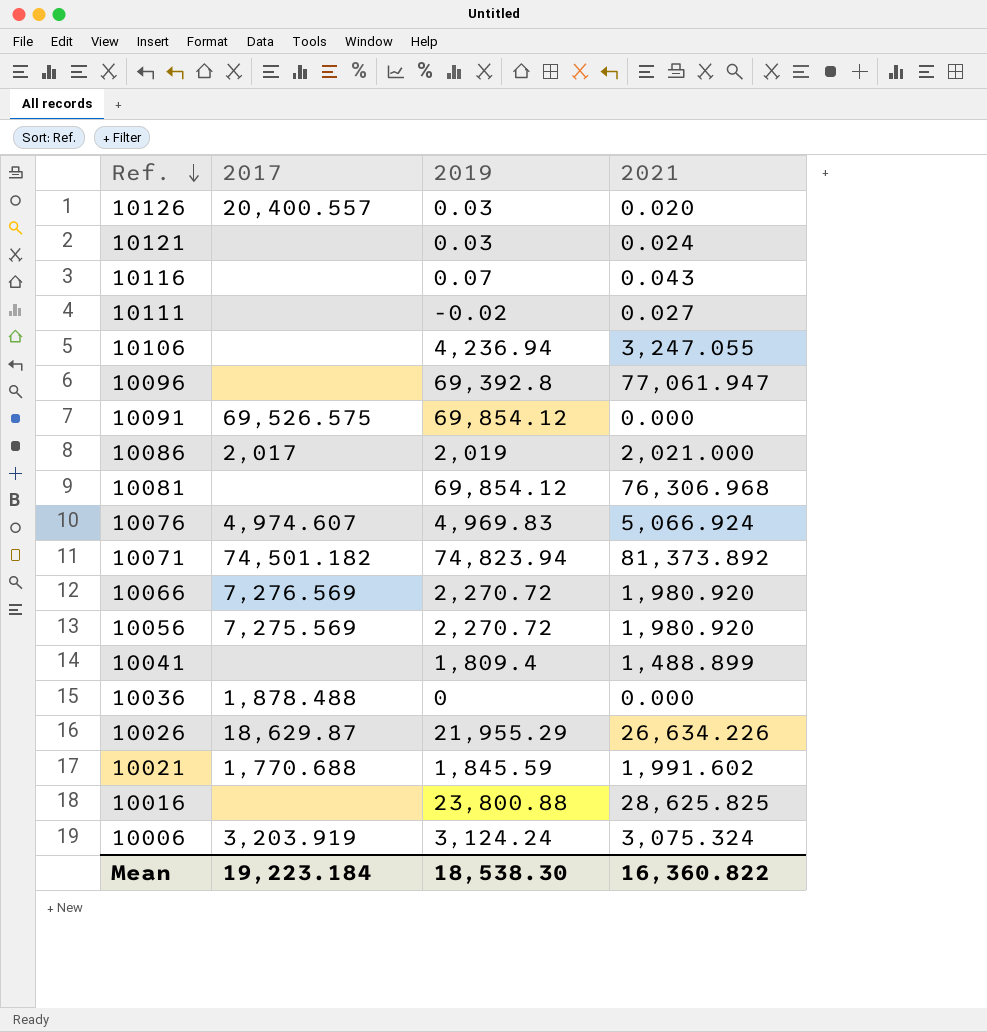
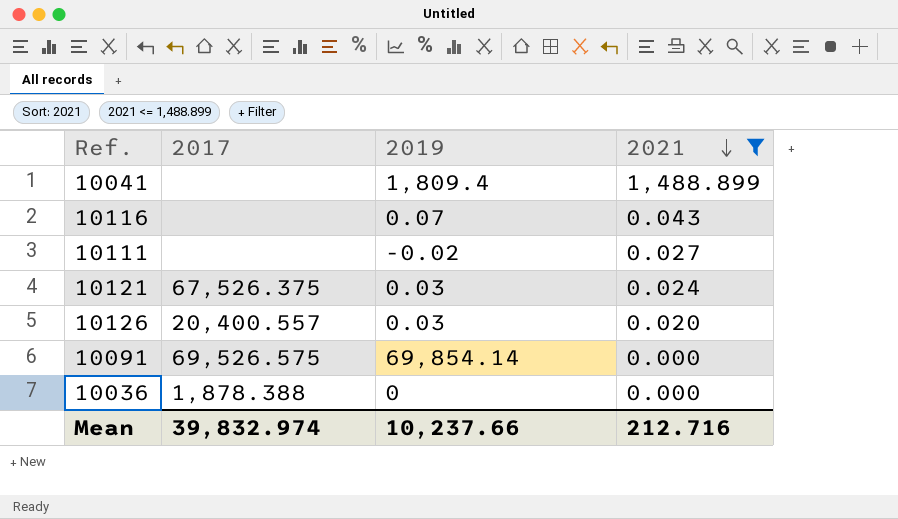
filter: none -> 2021 <= 1,488.899
row order: Ref. descending -> 2021 descending
10121 | 2017: none -> 67,526.375
10091 | 2019: 69,854.12 -> 69,854.14
10036 | 2017: 1,878.488 -> 1,878.388
Mean | 2017: 19,223.184 -> 39,832.974
Mean | 2019: 18,538.30 -> 10,237.66
Mean | 2021: 16,360.822 -> 212.716

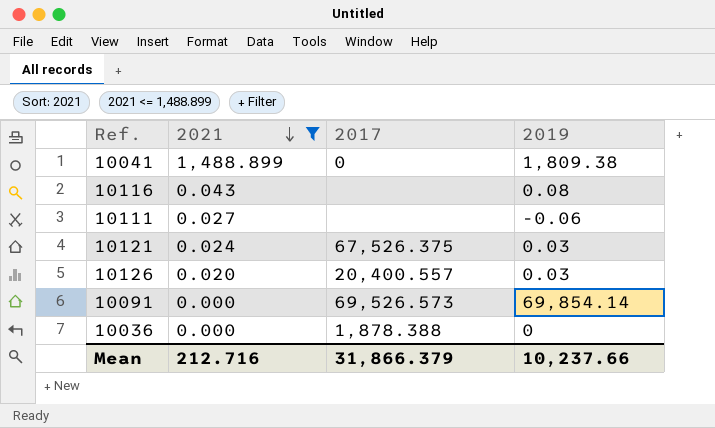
column 2021 | position: 4 -> 2
10041 | 2017: none -> 0
10041 | 2019: 1,809.4 -> 1,809.38
10116 | 2019: 0.07 -> 0.08
10111 | 2019: -0.02 -> -0.06
10091 | 2017: 69,526.575 -> 69,526.573
Mean | 2017: 39,832.974 -> 31,866.379

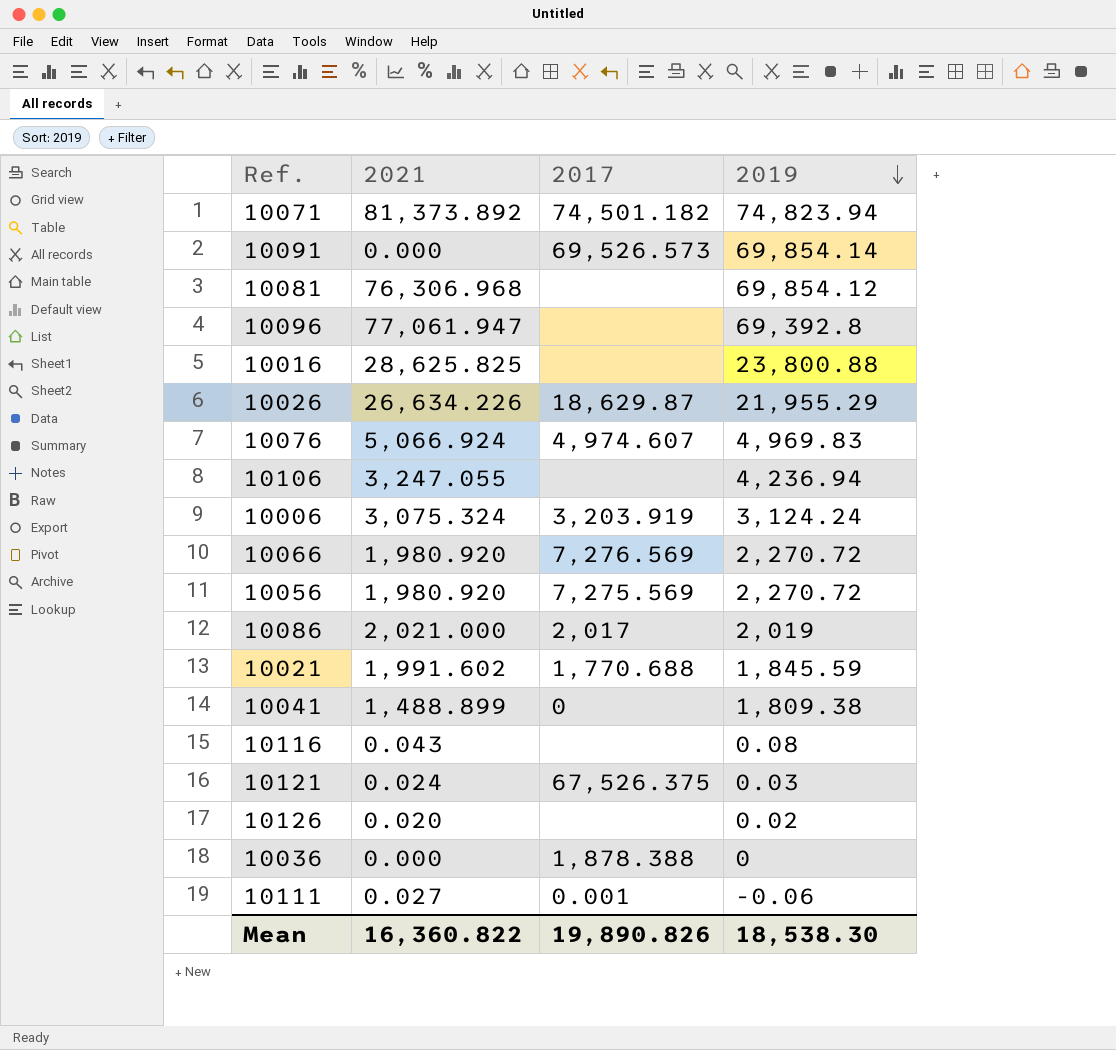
filter: 2021 <= 1,488.899 -> none
row order: 2021 descending -> 2019 descending
10126 | 2017: 20,400.557 -> none
10126 | 2019: 0.03 -> 0.02
10111 | 2017: none -> 0.001
Mean | 2021: 212.716 -> 16,360.822
Mean | 2017: 31,866.379 -> 19,890.826
Mean | 2019: 10,237.66 -> 18,538.30

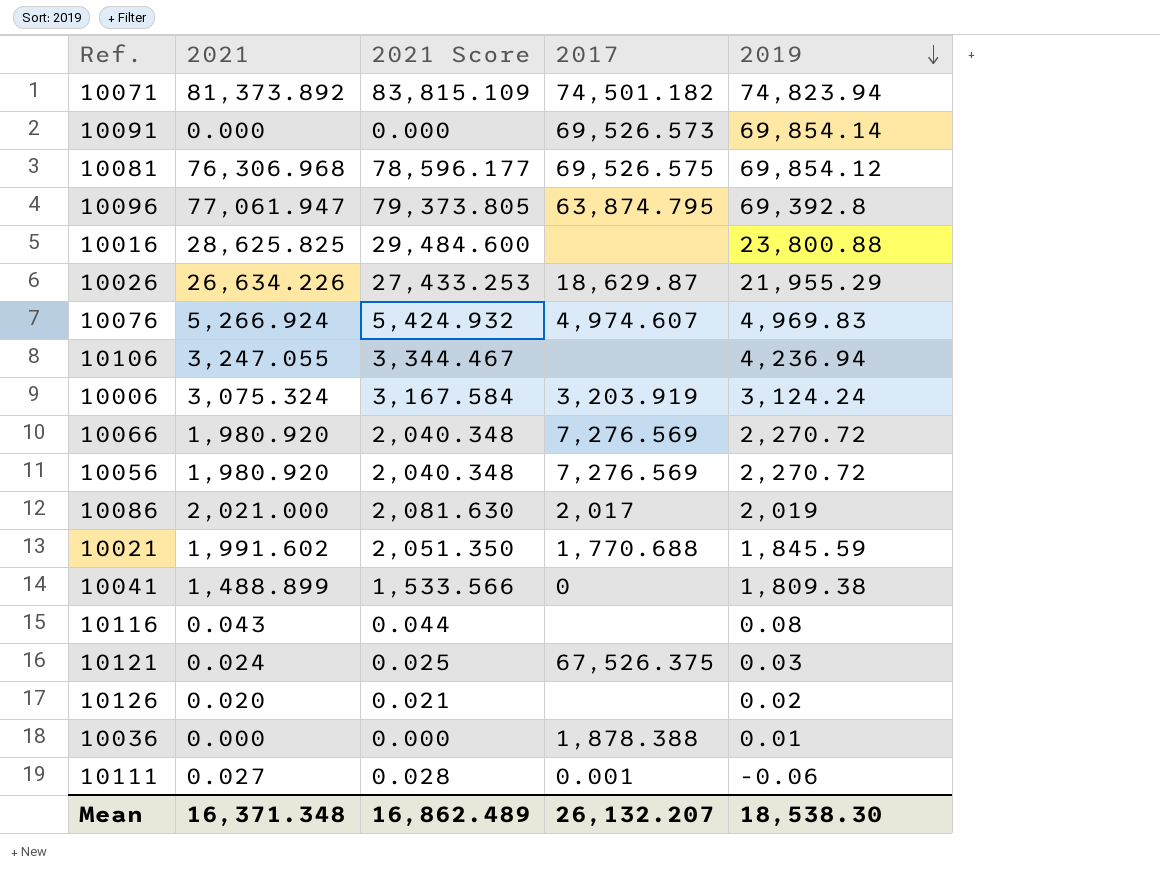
column 2021 Score | formula: none -> [2021] * 1.03
10081 | 2017: none -> 69,526.575
10096 | 2017: none -> 63,874.795
10076 | 2021: 5,066.924 -> 5,266.924
10056 | 2017: 7,275.569 -> 7,276.569
10036 | 2019: 0 -> 0.01
Mean | 2021: 16,360.822 -> 16,371.348
Mean | 2017: 19,890.826 -> 26,132.207

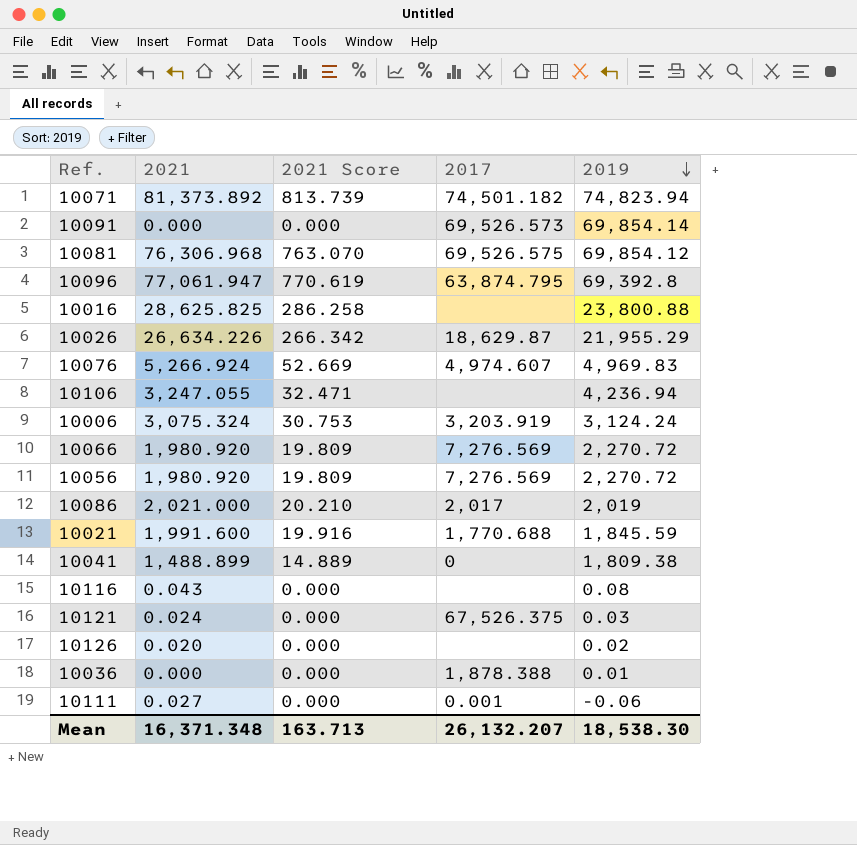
column 2021 Score | formula: [2021] * 1.03 -> [2021] * 0.01
10021 | 2021: 1,991.602 -> 1,991.600
Mean | 2021 Score: 16,862.489 -> 163.713

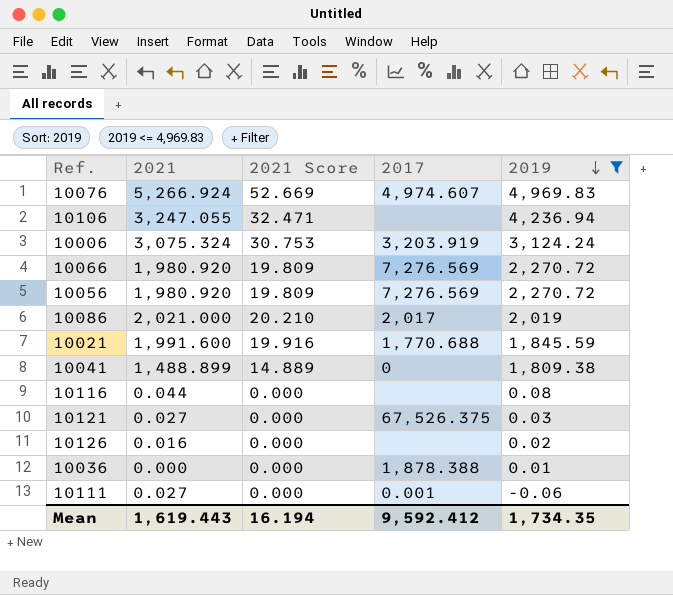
filter: none -> 2019 <= 4,969.83
10116 | 2021: 0.043 -> 0.044
10121 | 2021: 0.024 -> 0.027
10126 | 2021: 0.020 -> 0.016
Mean | 2021: 16,371.348 -> 1,619.443
Mean | 2021 Score: 163.713 -> 16.194
Mean | 2017: 26,132.207 -> 9,592.412
Mean | 2019: 18,538.30 -> 1,734.35

